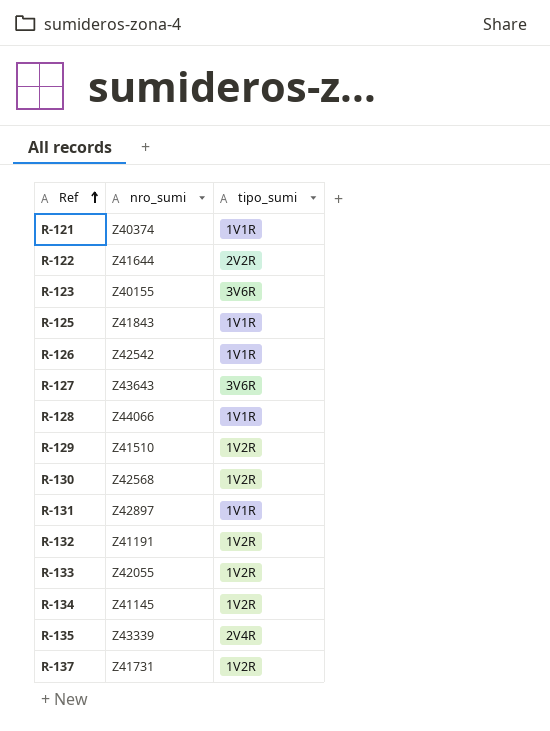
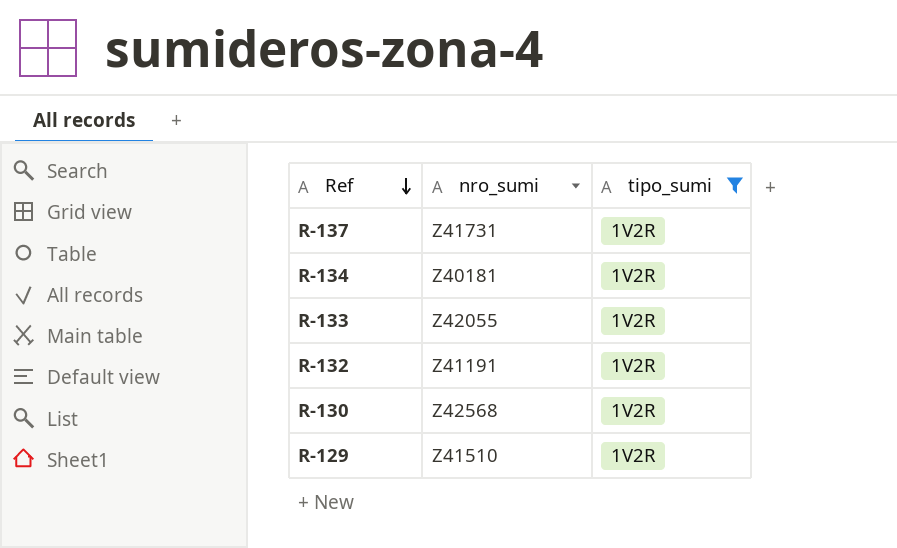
filter: none -> tipo_sumi = 1V2R
row order: Ref ascending -> Ref descending
R-134 | nro_sumi: Z41145 -> Z40181

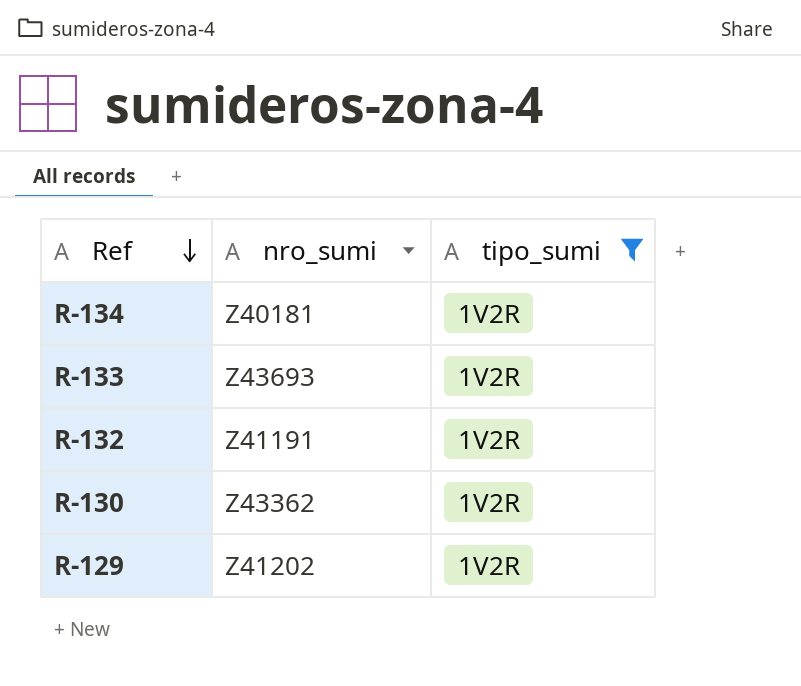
row R-137: Z41731 | 1V2R -> none
R-133 | nro_sumi: Z42055 -> Z43693
R-130 | nro_sumi: Z42568 -> Z43362
R-129 | nro_sumi: Z41510 -> Z41202

